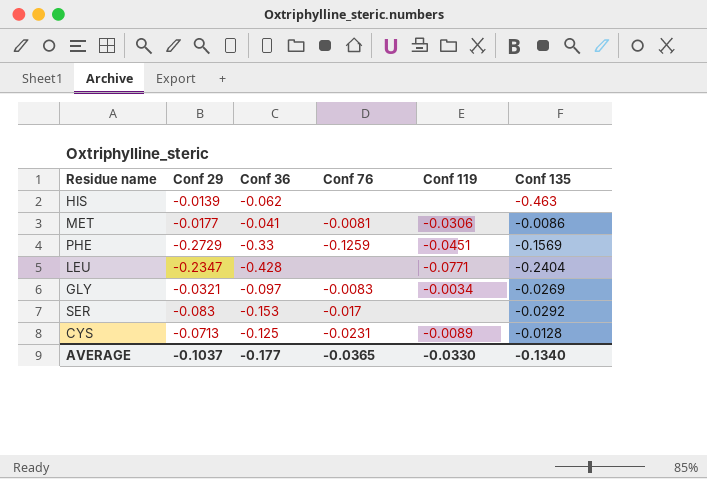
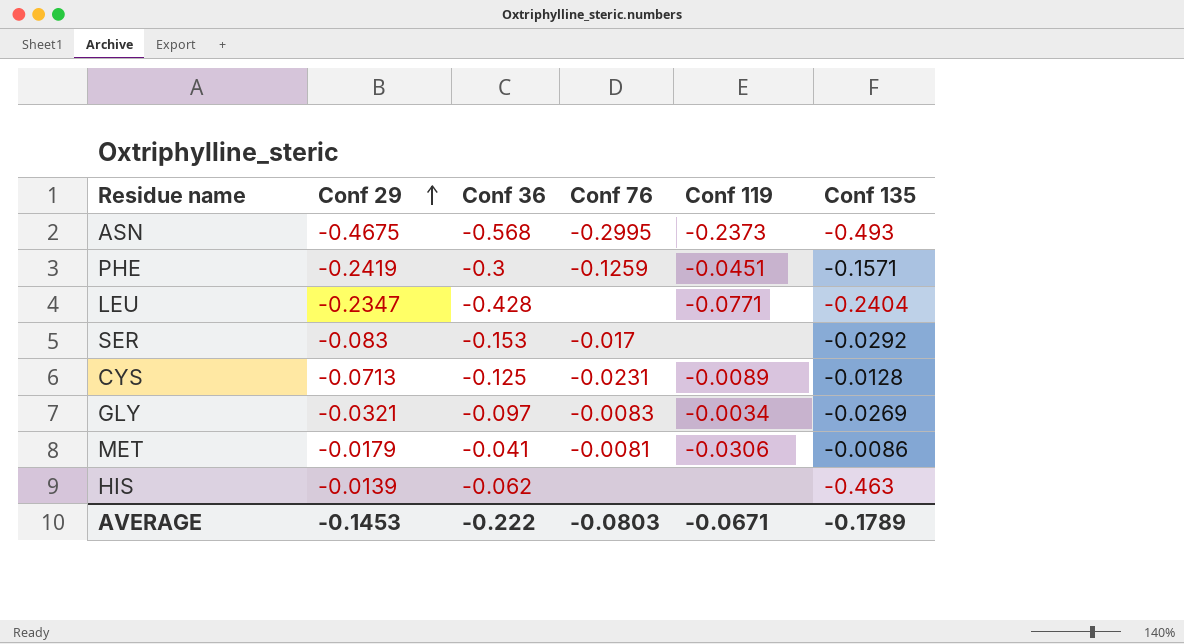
row order: none -> Conf 29 ascending
row ASN: none -> -0.4675 | -0.568 | -0.2995 | -0.2373 | -0.493
PHE | Conf 29: -0.2729 -> -0.2419
PHE | Conf 36: -0.33 -> -0.3
PHE | Conf 135: -0.1569 -> -0.1571
MET | Conf 29: -0.0177 -> -0.0179
AVERAGE | Conf 29: -0.1037 -> -0.1453
AVERAGE | Conf 36: -0.177 -> -0.222
AVERAGE | Conf 76: -0.0365 -> -0.0803
AVERAGE | Conf 119: -0.0330 -> -0.0671
AVERAGE | Conf 135: -0.1340 -> -0.1789

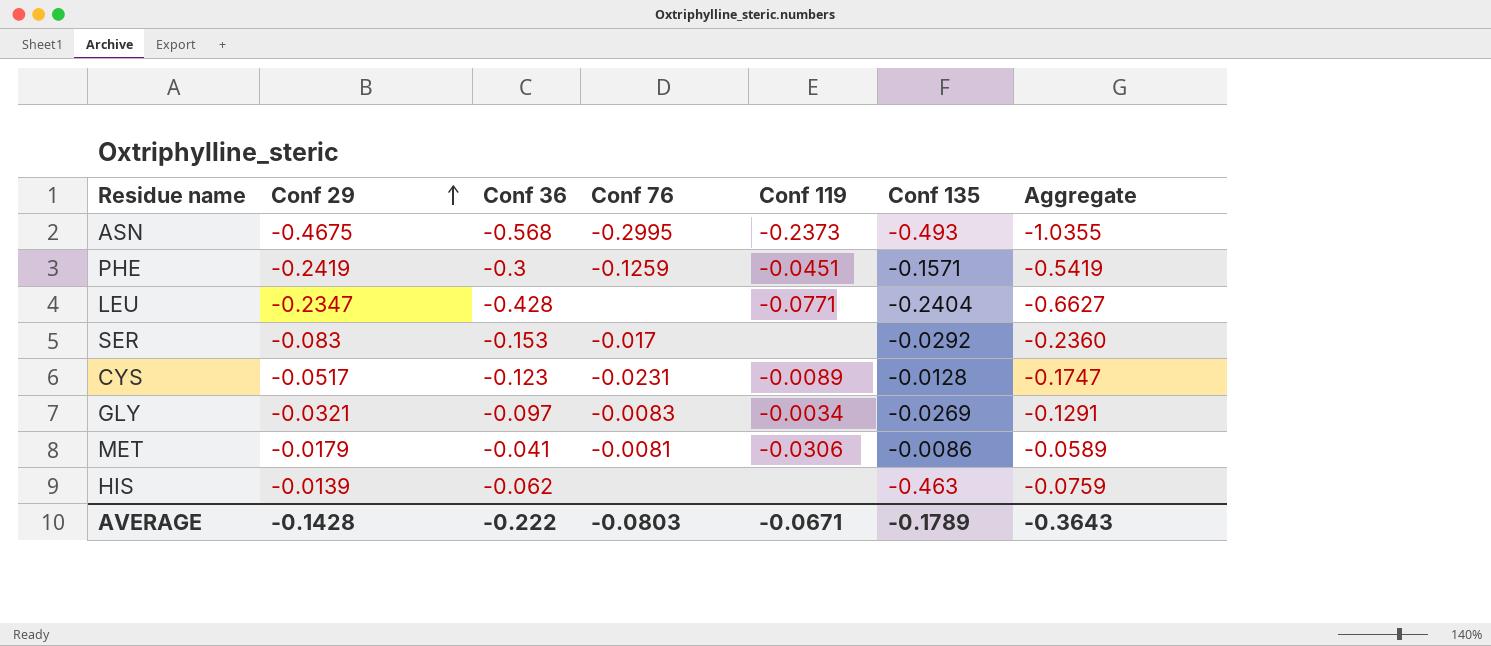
column Aggregate | formula: none -> [Conf 29] + [Conf 36]
CYS | Conf 29: -0.0713 -> -0.0517
CYS | Conf 36: -0.125 -> -0.123
AVERAGE | Conf 29: -0.1453 -> -0.1428

